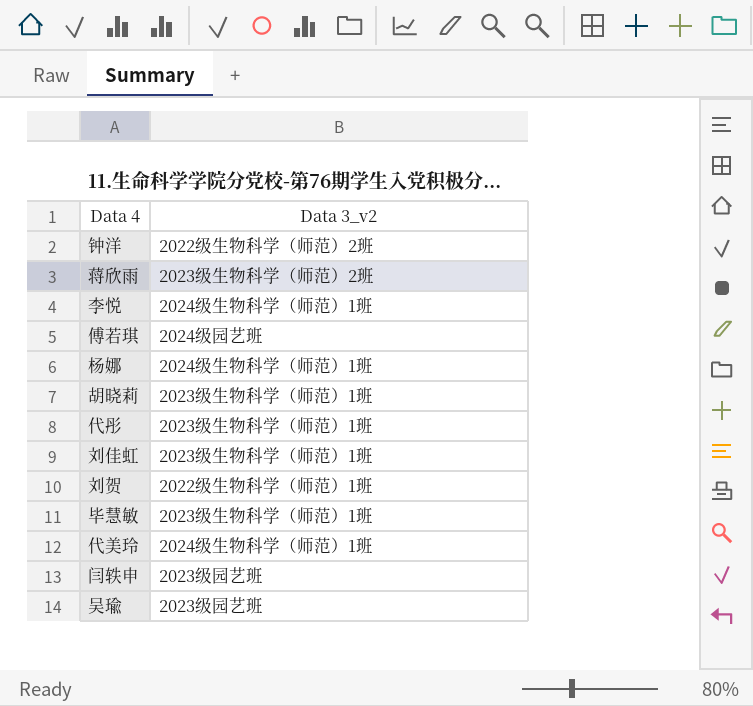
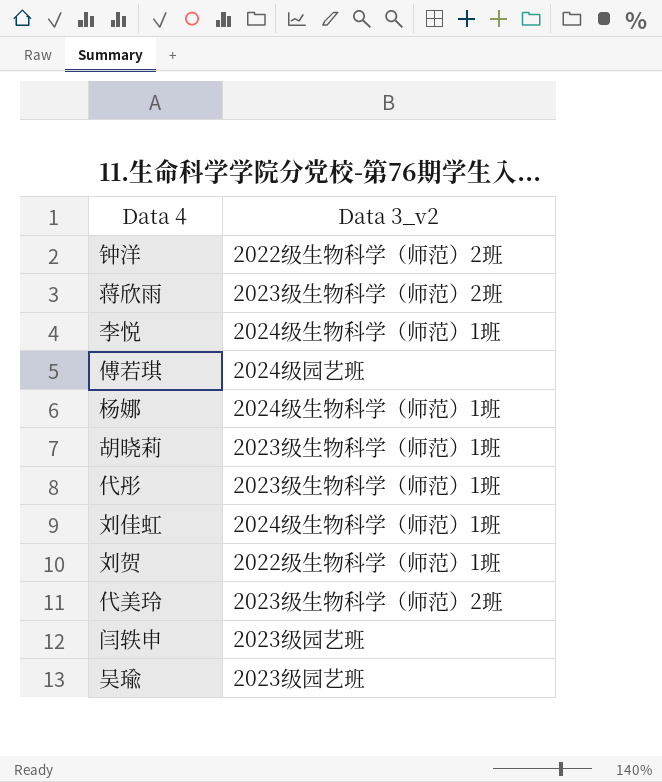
row 毕慧敏: 2023级生物科学（师范）1班 -> none
刘佳虹 | Data 3_v2: 2023级生物科学（师范）1班 -> 2024级生物科学（师范）1班
代美玲 | Data 3_v2: 2024级生物科学（师范）1班 -> 2023级生物科学（师范）2班

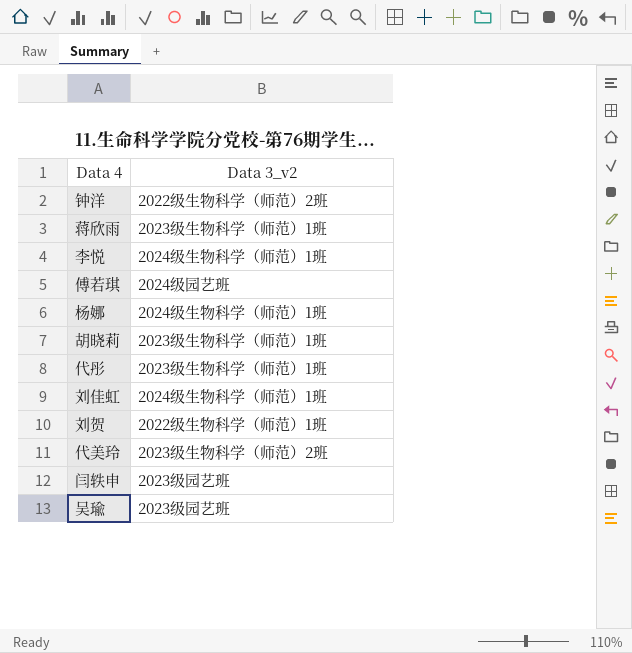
蒋欣雨 | Data 3_v2: 2023级生物科学（师范）2班 -> 2023级生物科学（师范）1班

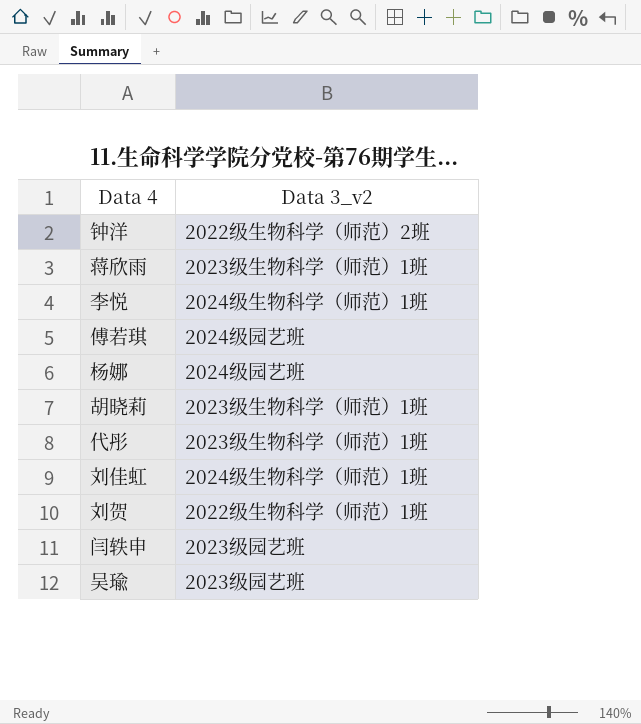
row 代美玲: 2023级生物科学（师范）2班 -> none
杨娜 | Data 3_v2: 2024级生物科学（师范）1班 -> 2024级园艺班

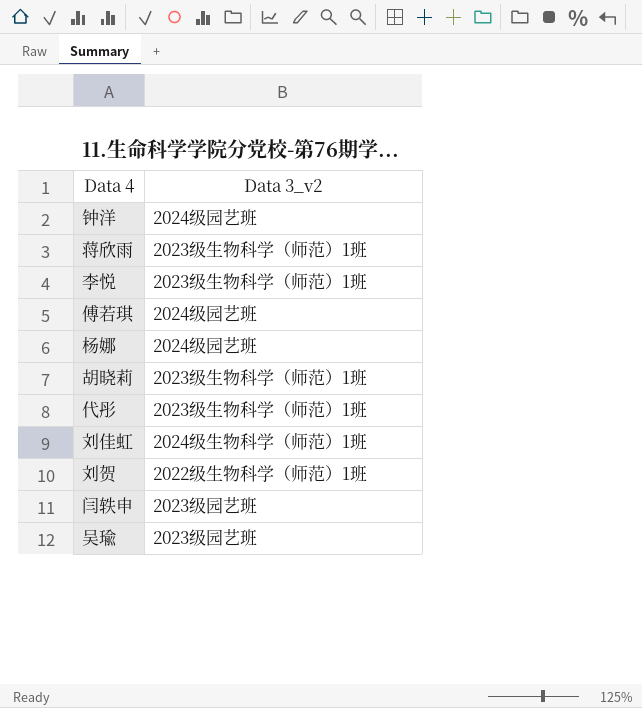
钟洋 | Data 3_v2: 2022级生物科学（师范）2班 -> 2024级园艺班
李悦 | Data 3_v2: 2024级生物科学（师范）1班 -> 2023级生物科学（师范）1班

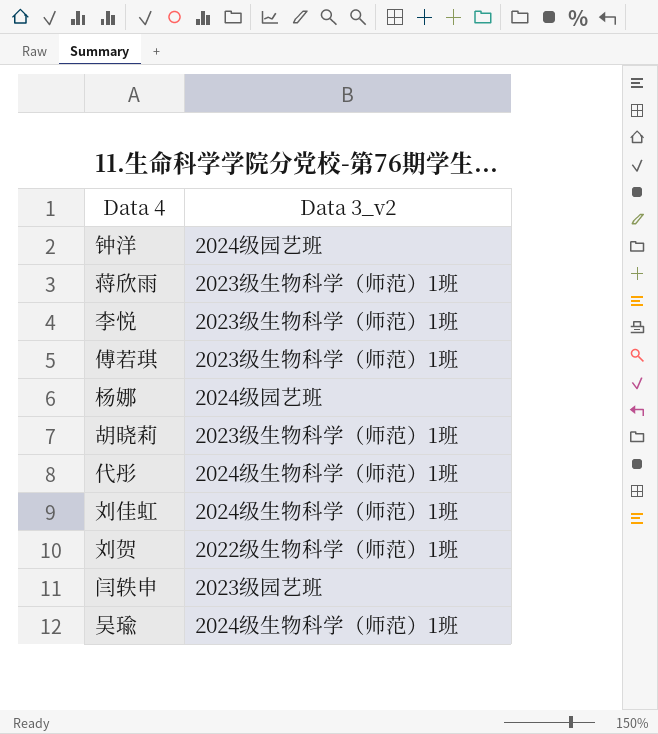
傅若琪 | Data 3_v2: 2024级园艺班 -> 2023级生物科学（师范）1班
代彤 | Data 3_v2: 2023级生物科学（师范）1班 -> 2024级生物科学（师范）1班
吴瑜 | Data 3_v2: 2023级园艺班 -> 2024级生物科学（师范）1班

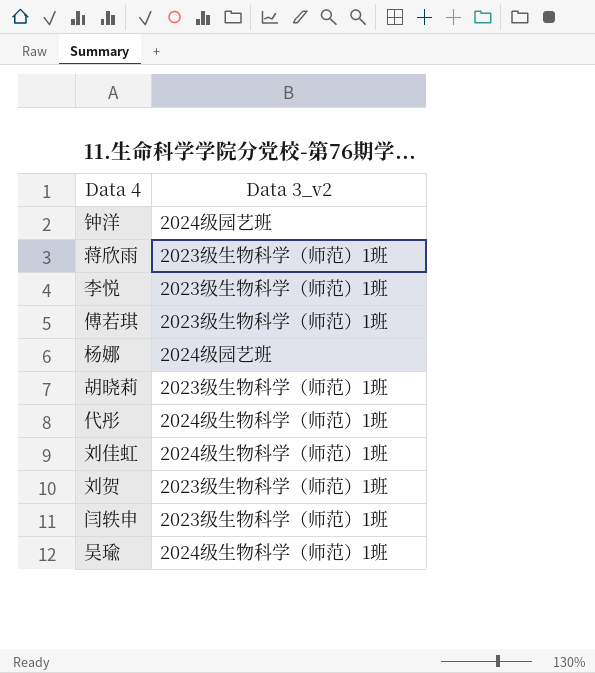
刘贺 | Data 3_v2: 2022级生物科学（师范）1班 -> 2023级生物科学（师范）1班
闫轶申 | Data 3_v2: 2023级园艺班 -> 2023级生物科学（师范）1班

